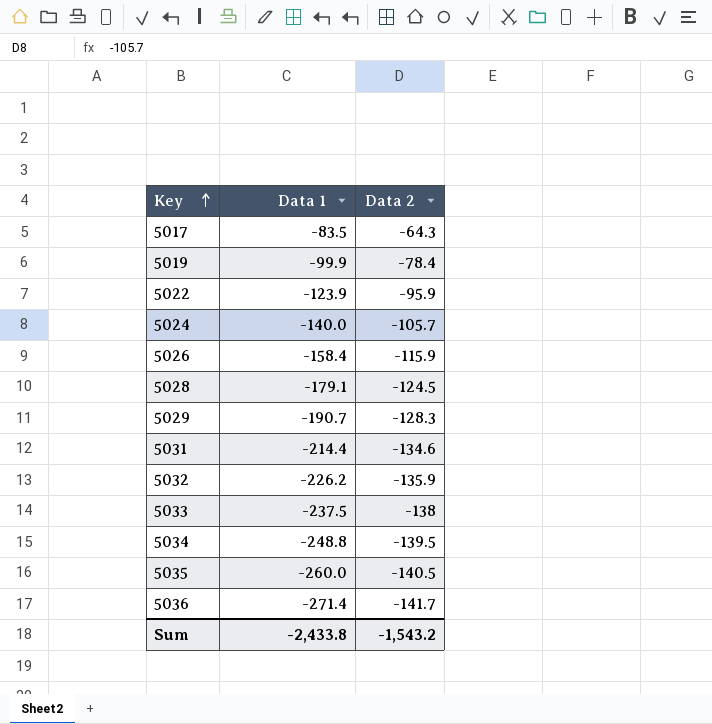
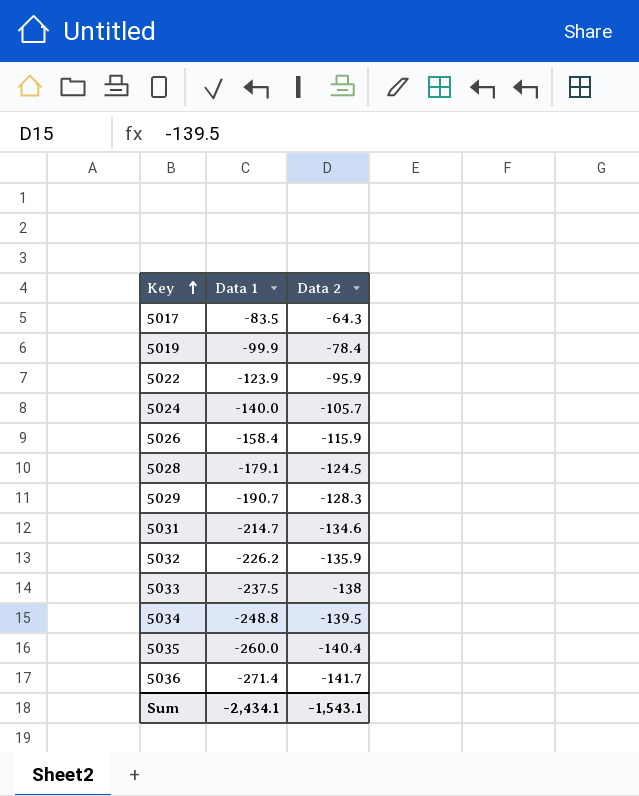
5031 | Data 1: -214.4 -> -214.7
5035 | Data 2: -140.5 -> -140.4
Sum | Data 1: -2,433.8 -> -2,434.1
Sum | Data 2: -1,543.2 -> -1,543.1

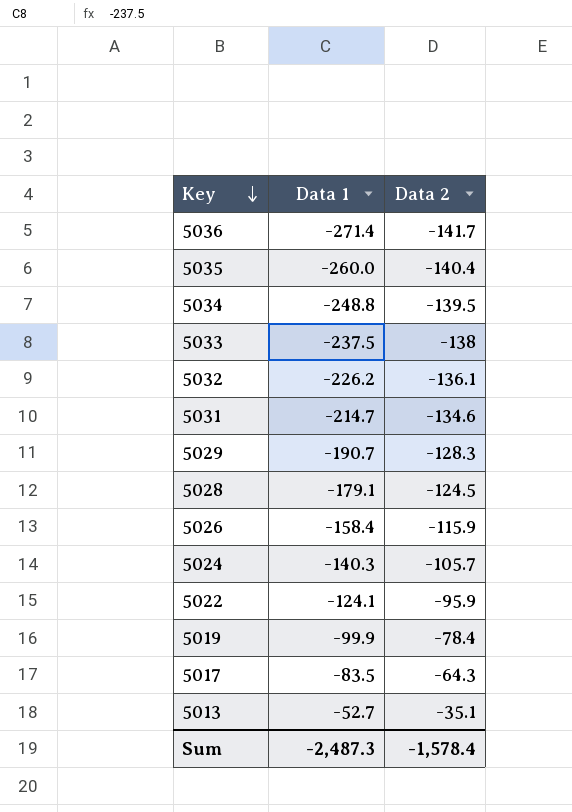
row order: Key ascending -> Key descending
5032 | Data 2: -135.9 -> -136.1
5024 | Data 1: -140.0 -> -140.3
5022 | Data 1: -123.9 -> -124.1
row 5013: none -> -52.7 | -35.1
Sum | Data 1: -2,434.1 -> -2,487.3
Sum | Data 2: -1,543.1 -> -1,578.4

